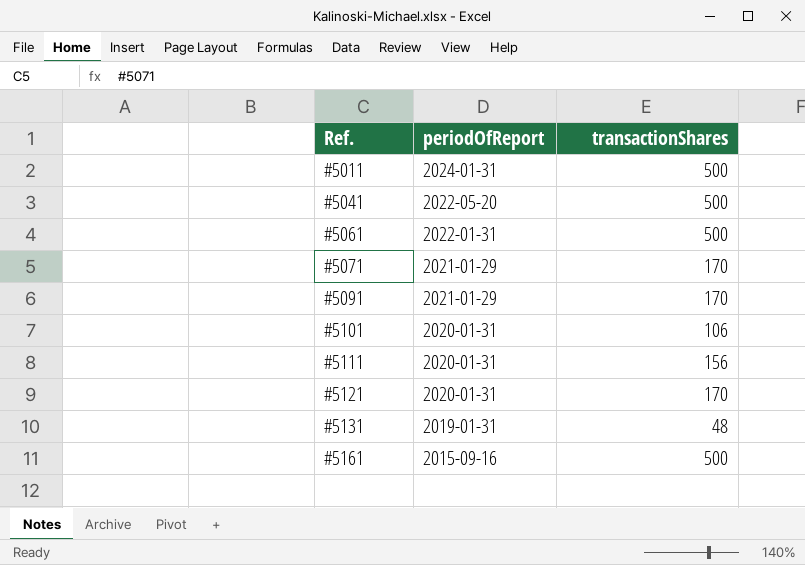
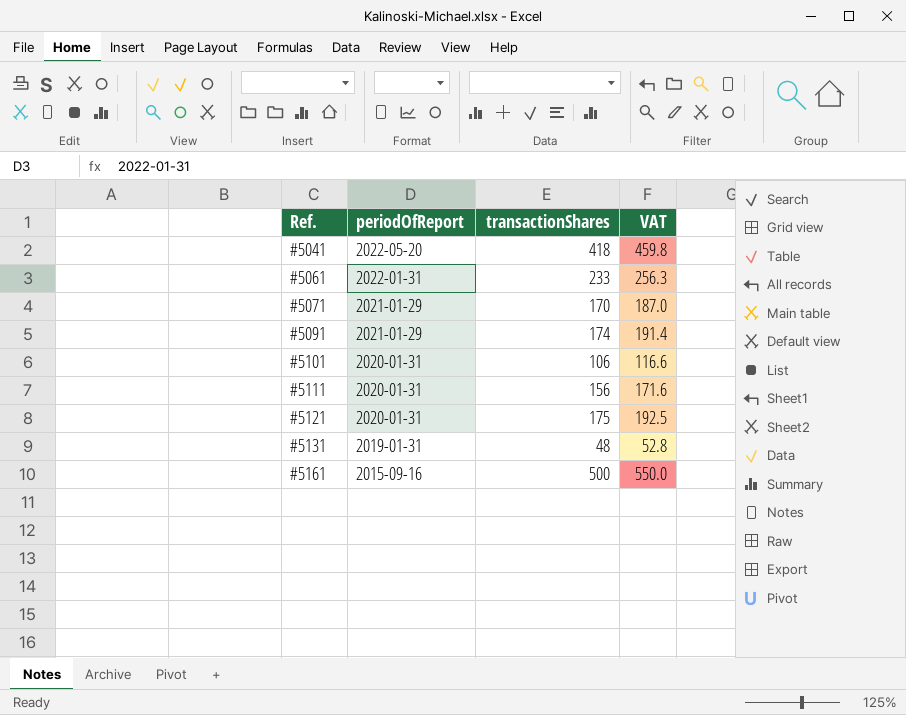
column VAT | formula: none -> [transactionShares] * 1.1
row #5011: 2024-01-31 | 500 -> none
#5041 | transactionShares: 500 -> 418
#5061 | transactionShares: 500 -> 233
#5091 | transactionShares: 170 -> 174
#5121 | transactionShares: 170 -> 175

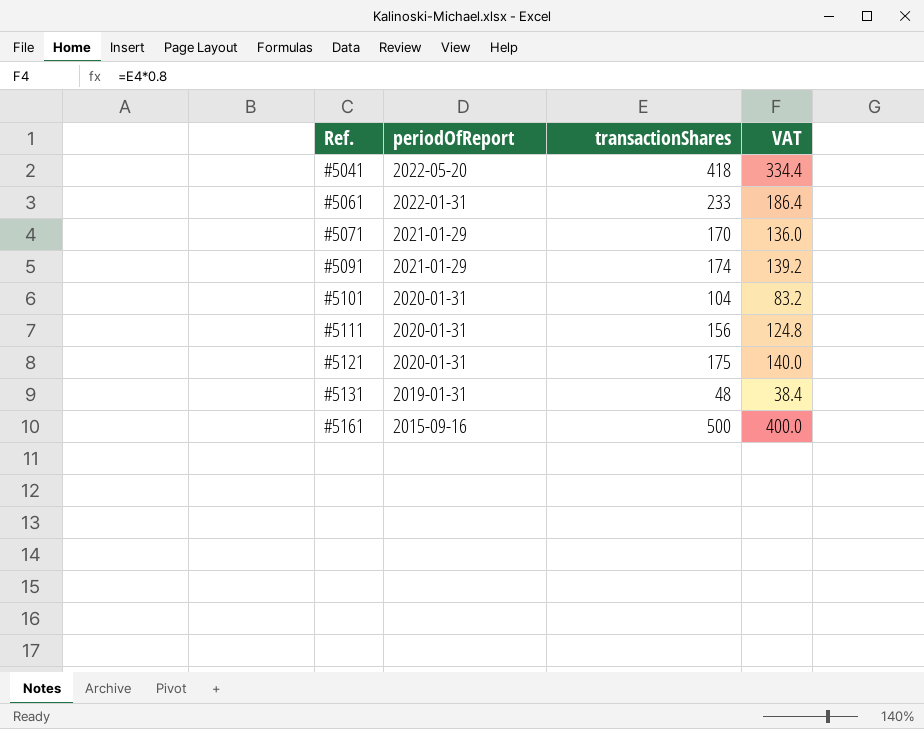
column VAT | formula: [transactionShares] * 1.1 -> [transactionShares] * 0.8
#5101 | transactionShares: 106 -> 104

